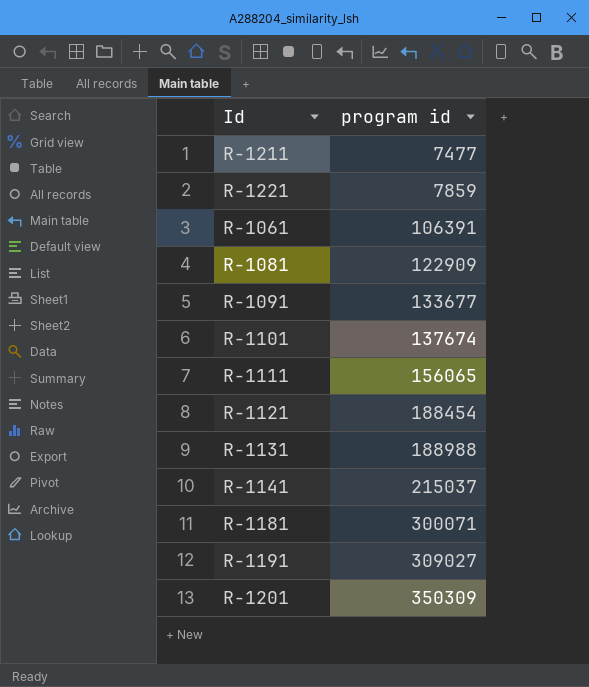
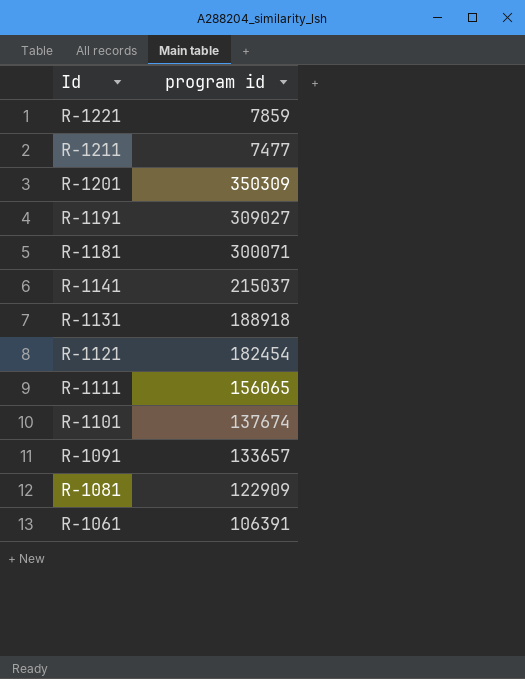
row order: program id ascending -> Id descending
R-1131 | program id: 188988 -> 188918
R-1121 | program id: 188454 -> 182454
R-1091 | program id: 133677 -> 133657

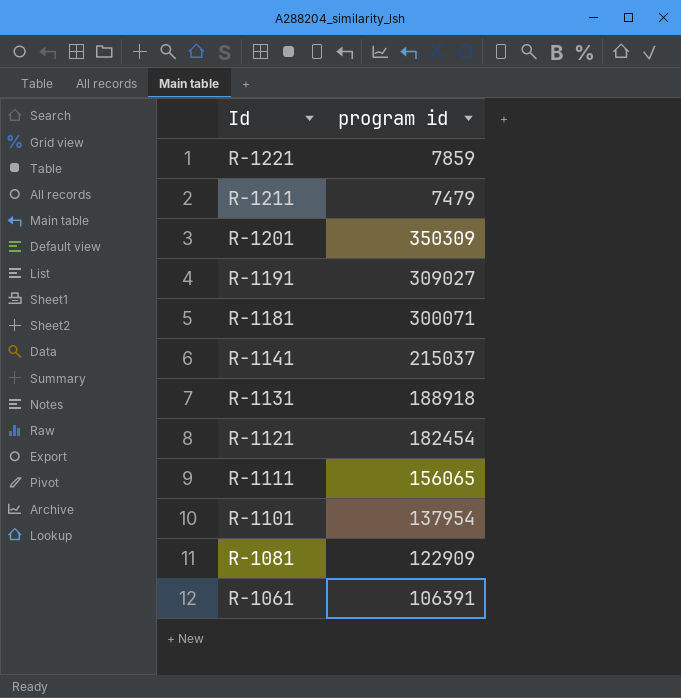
row R-1091: 133657 -> none
R-1211 | program id: 7477 -> 7479
R-1101 | program id: 137674 -> 137954

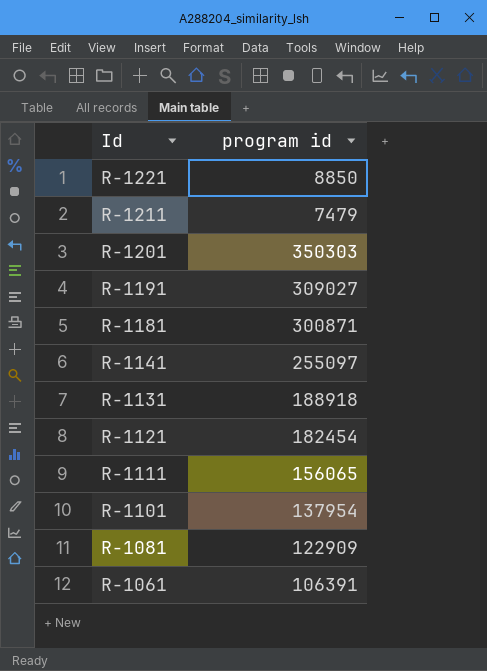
R-1221 | program id: 7859 -> 8850
R-1201 | program id: 350309 -> 350303
R-1181 | program id: 300071 -> 300871
R-1141 | program id: 215037 -> 255097

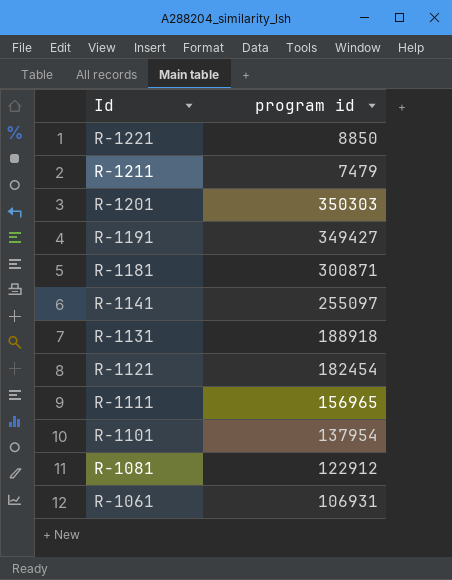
R-1191 | program id: 309027 -> 349427
R-1111 | program id: 156065 -> 156965
R-1081 | program id: 122909 -> 122912
R-1061 | program id: 106391 -> 106931

